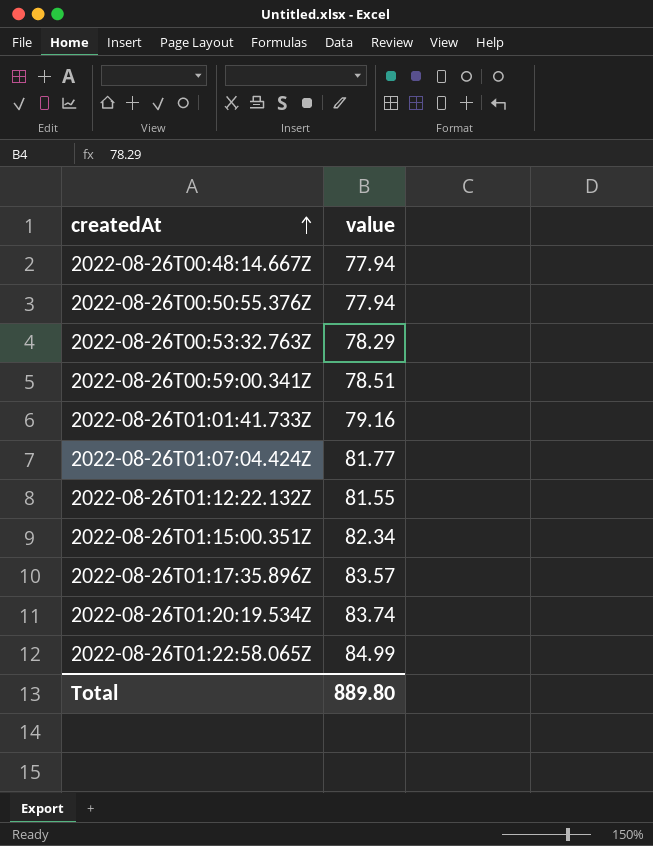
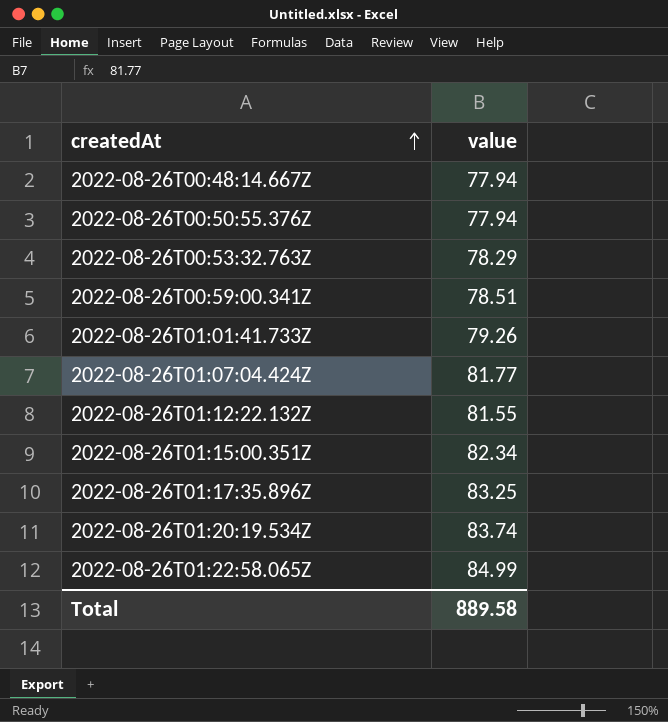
2022-08-26T01:01:41.733Z | value: 79.16 -> 79.26
2022-08-26T01:17:35.896Z | value: 83.57 -> 83.25
Total | value: 889.80 -> 889.58

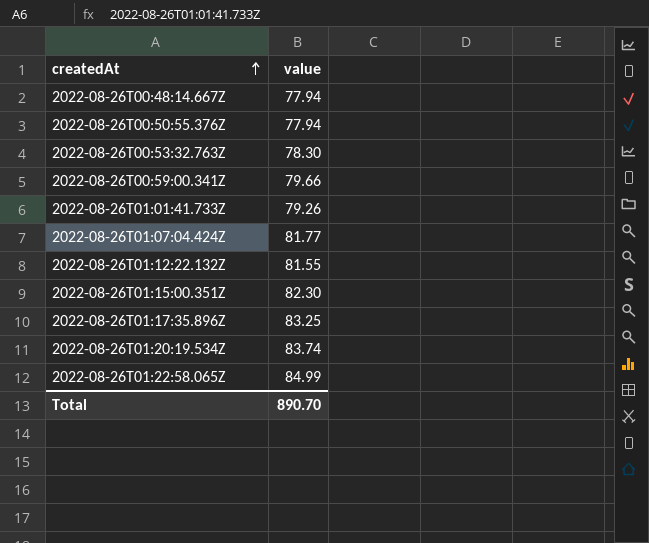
2022-08-26T00:53:32.763Z | value: 78.29 -> 78.30
2022-08-26T00:59:00.341Z | value: 78.51 -> 79.66
2022-08-26T01:15:00.351Z | value: 82.34 -> 82.30
Total | value: 889.58 -> 890.70

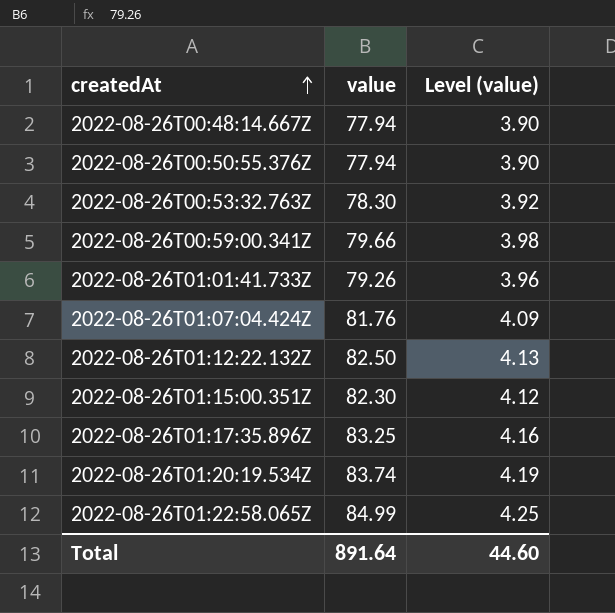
column Level (value) | formula: none -> [value] * 0.05
2022-08-26T01:07:04.424Z | value: 81.77 -> 81.76
2022-08-26T01:12:22.132Z | value: 81.55 -> 82.50
Total | value: 890.70 -> 891.64

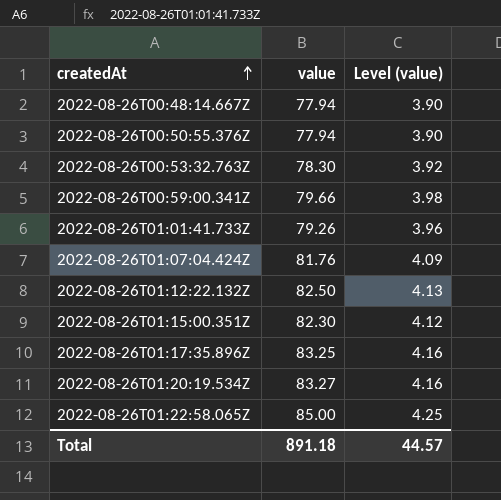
2022-08-26T01:20:19.534Z | value: 83.74 -> 83.27
2022-08-26T01:20:19.534Z | Level (value): 4.19 -> 4.16
2022-08-26T01:22:58.065Z | value: 84.99 -> 85.00
Total | value: 891.64 -> 891.18
Total | Level (value): 44.60 -> 44.57

